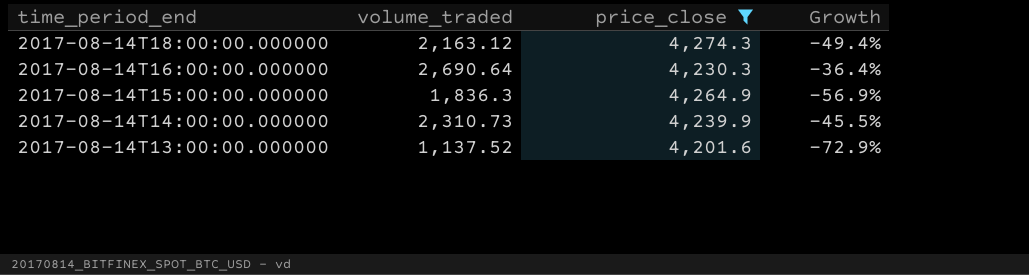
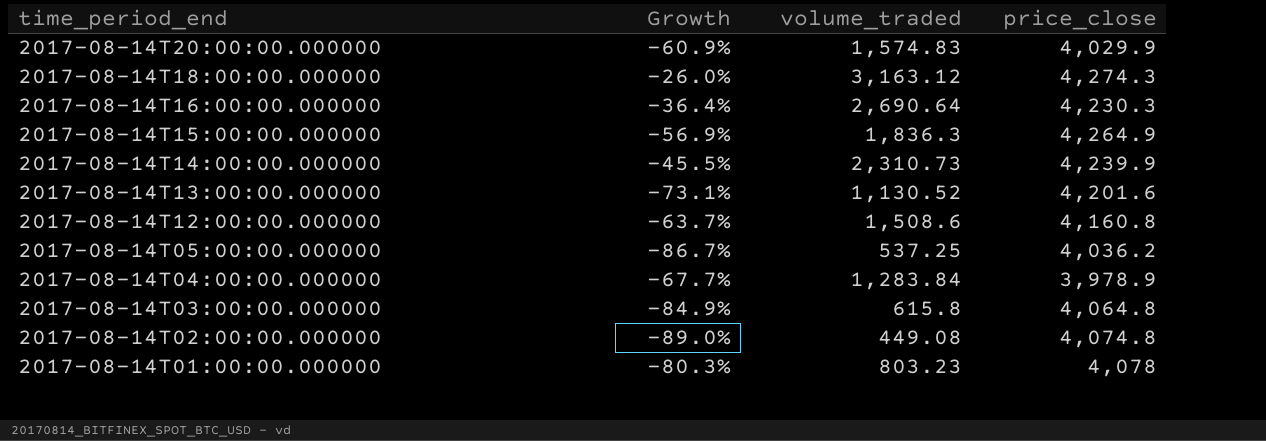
filter: price_close >= 4,201.6 -> none
column Growth | position: 4 -> 2
2017-08-14T18:00:00.000000 | Growth: -49.4% -> -26.0%
2017-08-14T18:00:00.000000 | volume_traded: 2,163.12 -> 3,163.12
2017-08-14T13:00:00.000000 | Growth: -72.9% -> -73.1%
2017-08-14T13:00:00.000000 | volume_traded: 1,137.52 -> 1,130.52

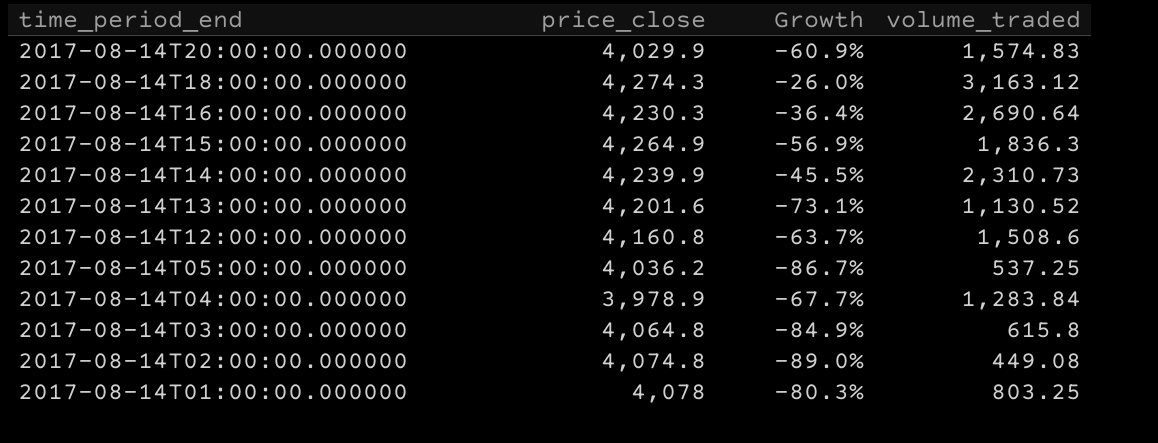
column price_close | position: 4 -> 2
2017-08-14T01:00:00.000000 | volume_traded: 803.23 -> 803.25

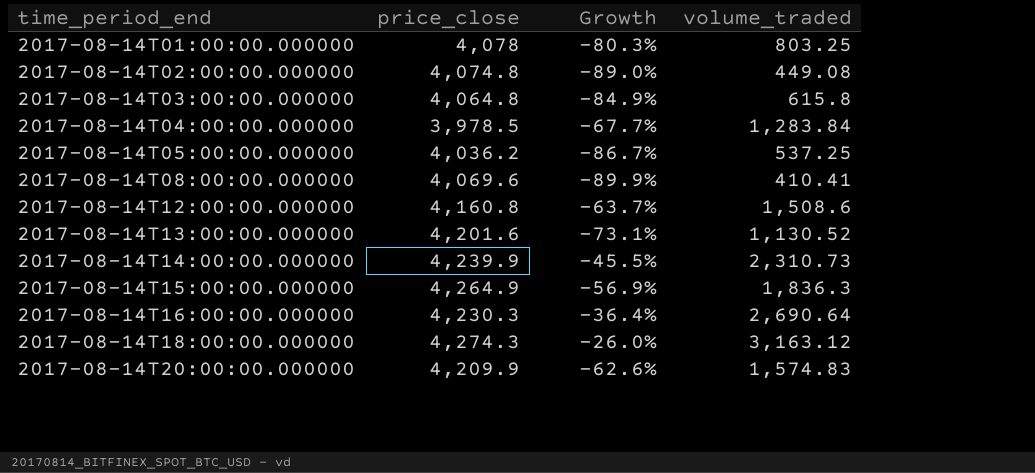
row order: time_period_end descending -> time_period_end ascending
2017-08-14T04:00:00.000000 | price_close: 3,978.9 -> 3,978.5
row 2017-08-14T08:00:00.000000: none -> 4,069.6 | -89.9% | 410.41
2017-08-14T20:00:00.000000 | price_close: 4,029.9 -> 4,209.9
2017-08-14T20:00:00.000000 | Growth: -60.9% -> -62.6%

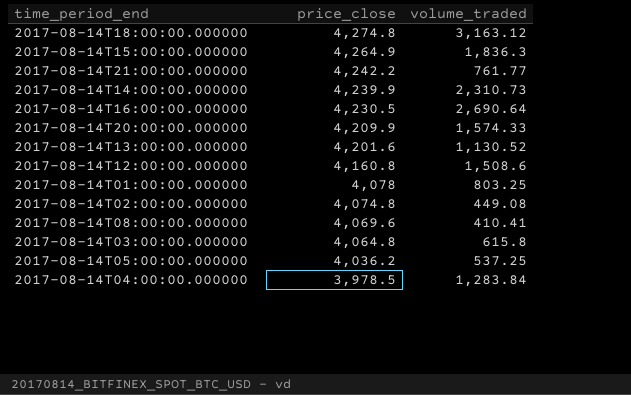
row order: time_period_end ascending -> price_close descending
column Growth | formula: ([volume_traded] - [price_close]) / [price_close] -> none
2017-08-14T18:00:00.000000 | price_close: 4,274.3 -> 4,274.8
row 2017-08-14T21:00:00.000000: none -> 4,242.2 | 761.77
2017-08-14T16:00:00.000000 | price_close: 4,230.3 -> 4,230.5
2017-08-14T20:00:00.000000 | volume_traded: 1,574.83 -> 1,574.33

